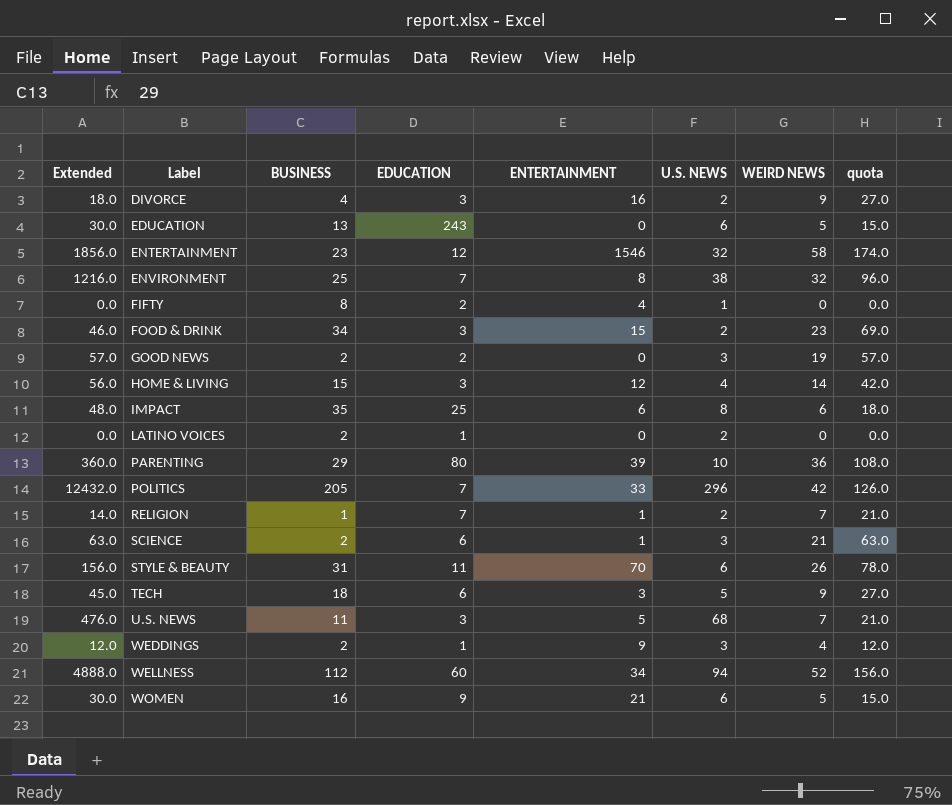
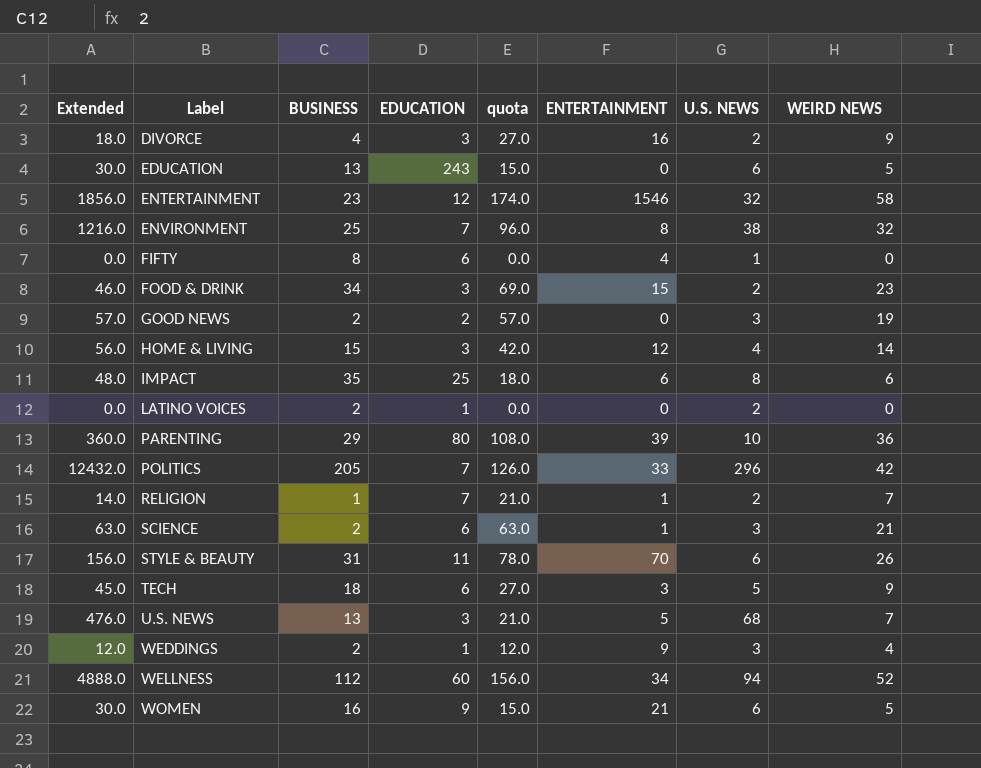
column quota | position: 8 -> 5
FIFTY | EDUCATION: 2 -> 6
U.S. NEWS | BUSINESS: 11 -> 13

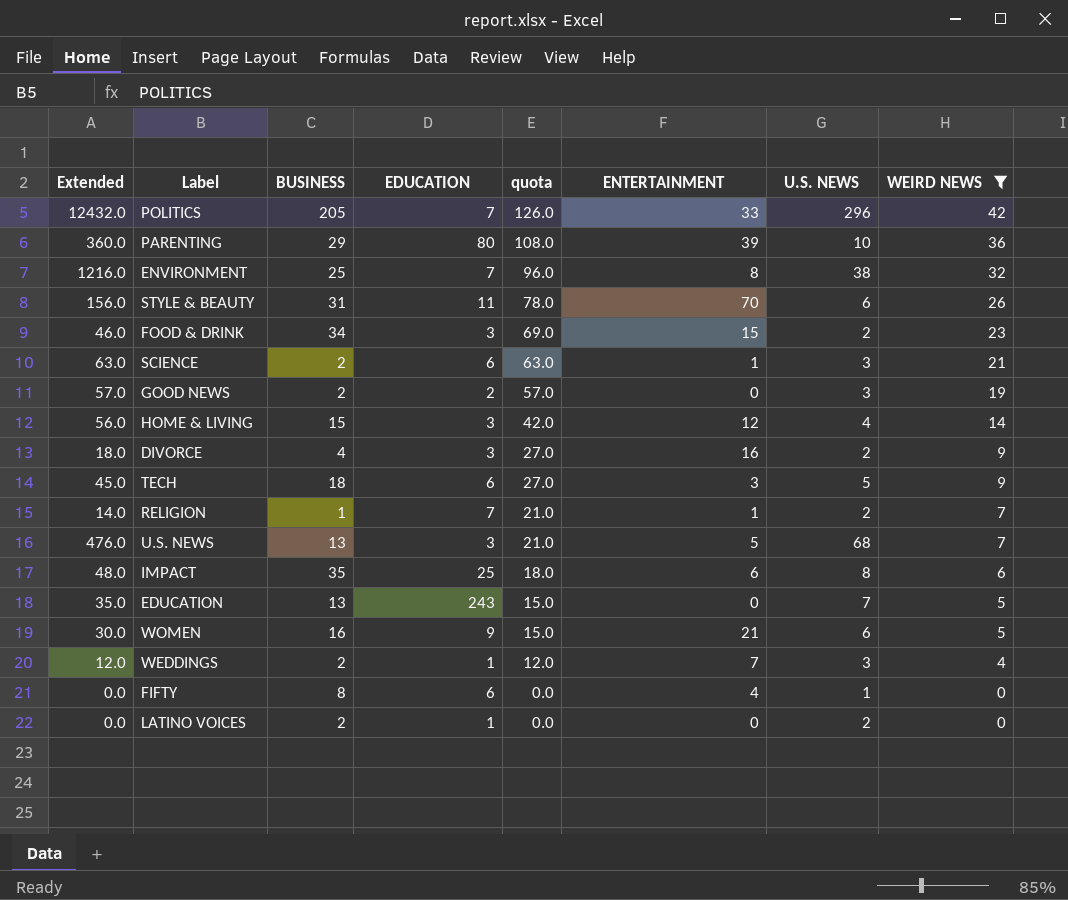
filter: none -> WEIRD NEWS <= 42
row order: Label ascending -> quota descending
EDUCATION | Extended: 30.0 -> 35.0
EDUCATION | U.S. NEWS: 6 -> 7
WEDDINGS | ENTERTAINMENT: 9 -> 7

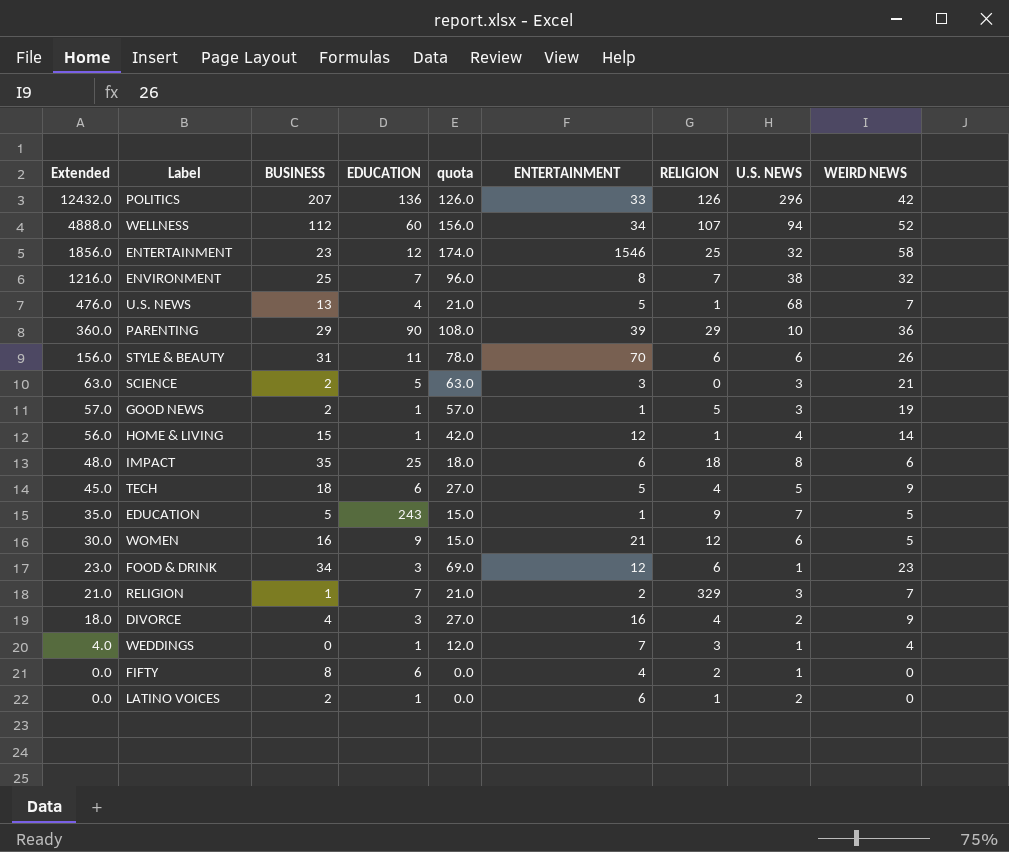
filter: WEIRD NEWS <= 42 -> none
row order: quota descending -> Extended descending
column RELIGION | position: none -> 7
POLITICS | BUSINESS: 205 -> 207
POLITICS | EDUCATION: 7 -> 136
U.S. NEWS | EDUCATION: 3 -> 4
PARENTING | EDUCATION: 80 -> 90
SCIENCE | EDUCATION: 6 -> 5
SCIENCE | ENTERTAINMENT: 1 -> 3
GOOD NEWS | EDUCATION: 2 -> 1
GOOD NEWS | ENTERTAINMENT: 0 -> 1
HOME & LIVING | EDUCATION: 3 -> 1
TECH | ENTERTAINMENT: 3 -> 5
EDUCATION | BUSINESS: 13 -> 5
EDUCATION | ENTERTAINMENT: 0 -> 1
FOOD & DRINK | Extended: 46.0 -> 23.0
FOOD & DRINK | ENTERTAINMENT: 15 -> 12
FOOD & DRINK | U.S. NEWS: 2 -> 1
RELIGION | Extended: 14.0 -> 21.0
RELIGION | ENTERTAINMENT: 1 -> 2
RELIGION | U.S. NEWS: 2 -> 3
WEDDINGS | Extended: 12.0 -> 4.0
WEDDINGS | BUSINESS: 2 -> 0
WEDDINGS | U.S. NEWS: 3 -> 1
LATINO VOICES | ENTERTAINMENT: 0 -> 6

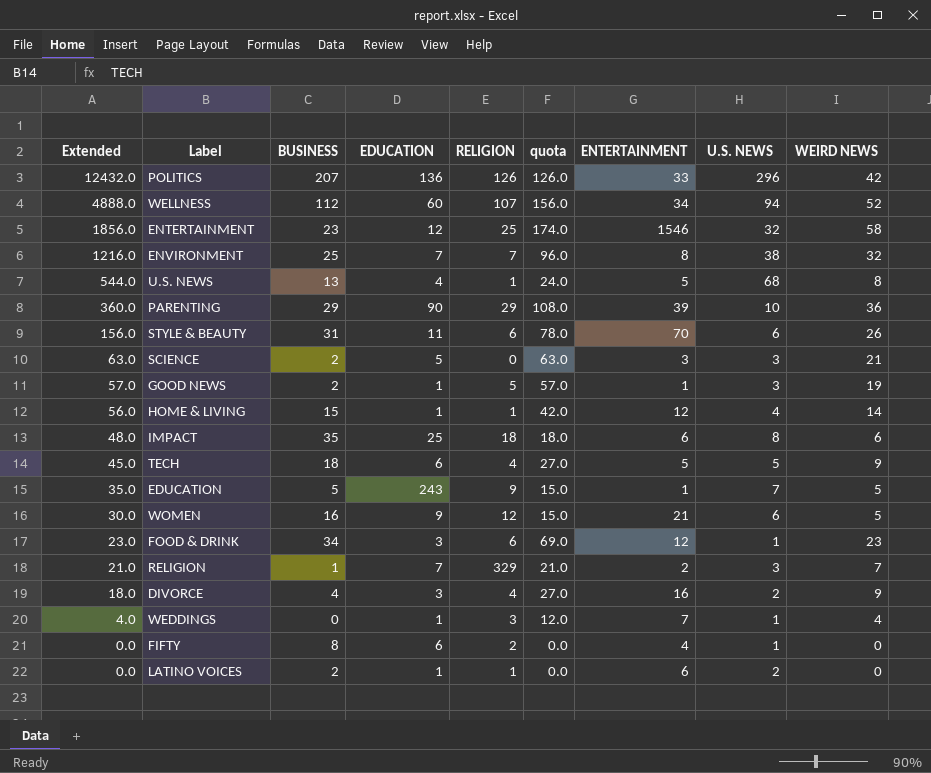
column RELIGION | position: 7 -> 5
U.S. NEWS | Extended: 476.0 -> 544.0
U.S. NEWS | quota: 21.0 -> 24.0
U.S. NEWS | WEIRD NEWS: 7 -> 8

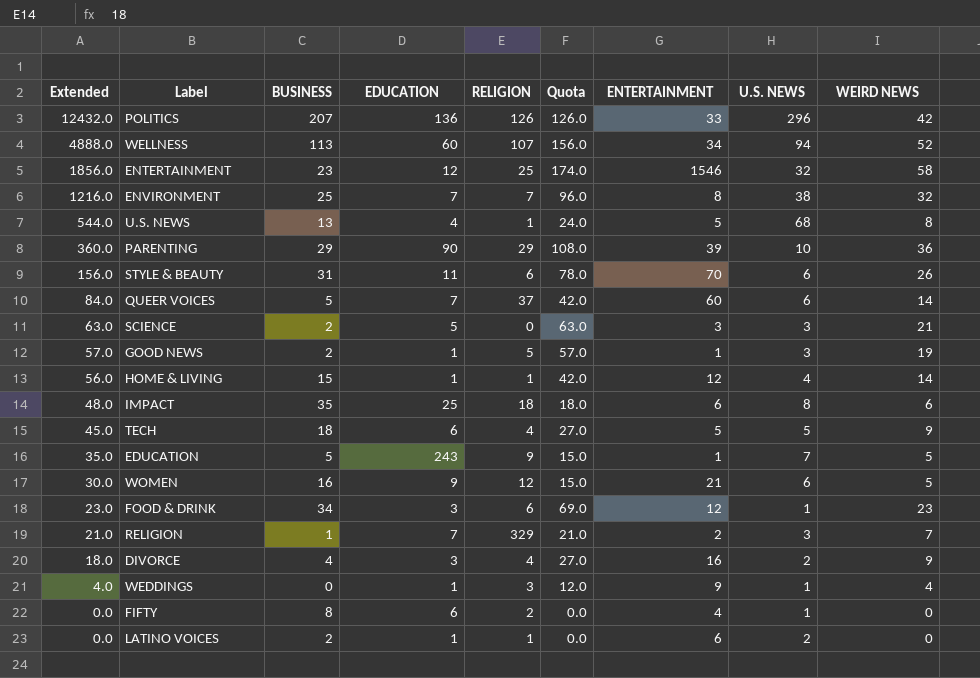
column name: quota -> Quota
WELLNESS | BUSINESS: 112 -> 113
row QUEER VOICES: none -> 84.0 | 5 | 7 | 37 | 42.0 | 60 | 6 | 14
WEDDINGS | ENTERTAINMENT: 7 -> 9

